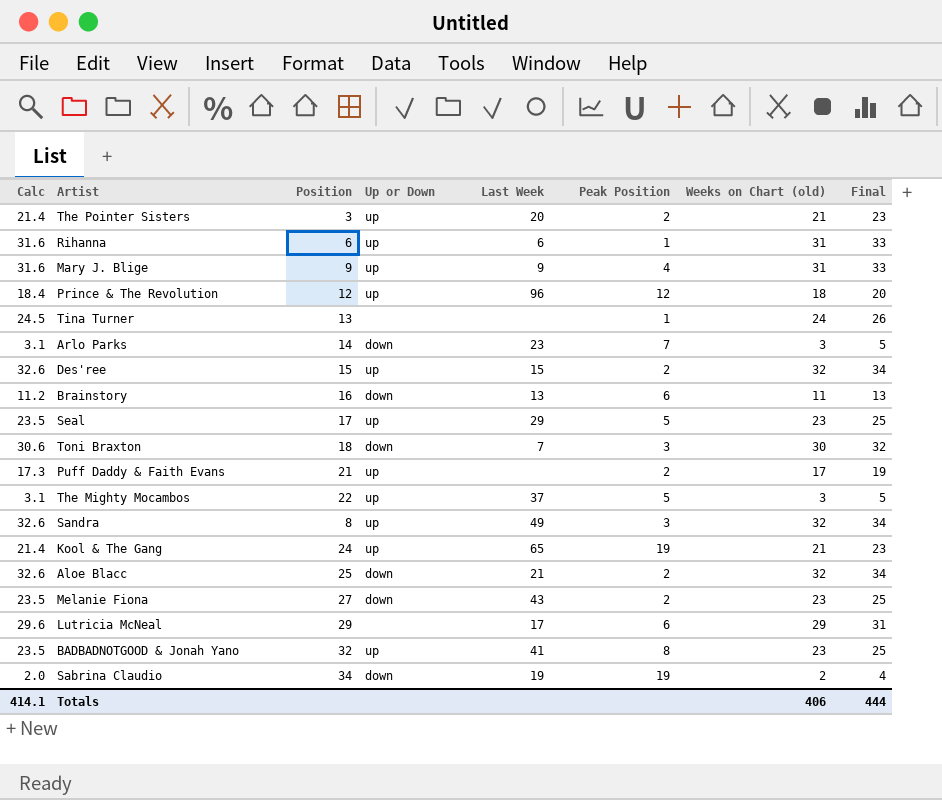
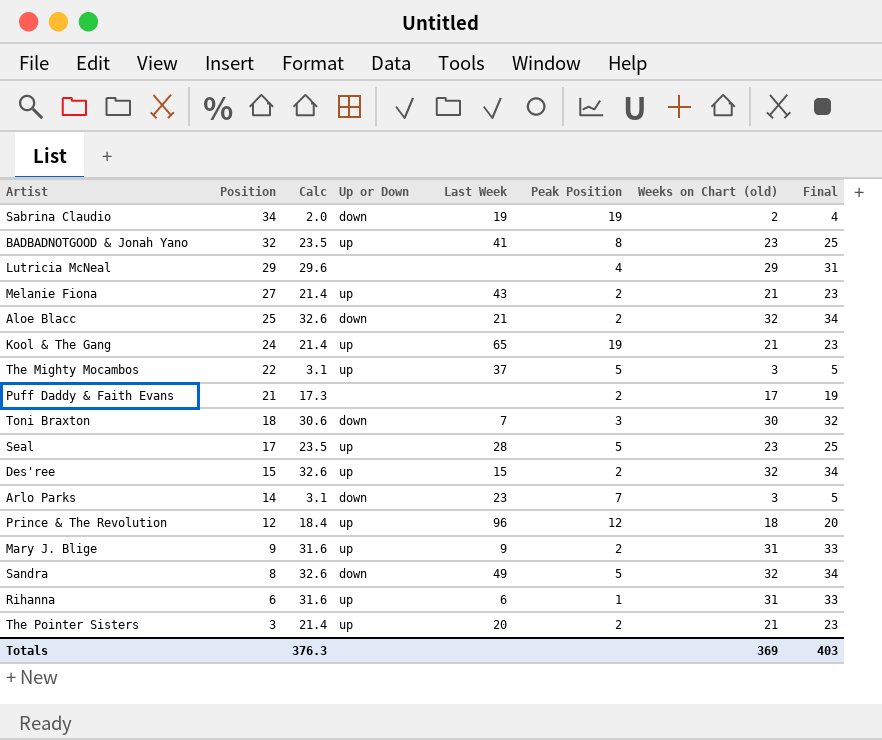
row order: none -> Position descending
column Calc | position: 1 -> 3
row Tina Turner: 24.5 | 13 | none | none | 1 | 24 | 26 -> none
row Brainstory: 11.2 | 16 | down | 13 | 6 | 11 | 13 -> none
Lutricia McNeal | Last Week: 17 -> none
Lutricia McNeal | Peak Position: 6 -> 4
Melanie Fiona | Calc: 23.5 -> 21.4
Melanie Fiona | Up or Down: down -> up
Melanie Fiona | Weeks on Chart (old): 23 -> 21
Melanie Fiona | Final: 25 -> 23
Puff Daddy & Faith Evans | Up or Down: up -> none
Seal | Last Week: 29 -> 28
Mary J. Blige | Peak Position: 4 -> 2
Sandra | Up or Down: up -> down
Sandra | Peak Position: 3 -> 5
Totals | Calc: 414.1 -> 376.3
Totals | Weeks on Chart (old): 406 -> 369
Totals | Final: 444 -> 403

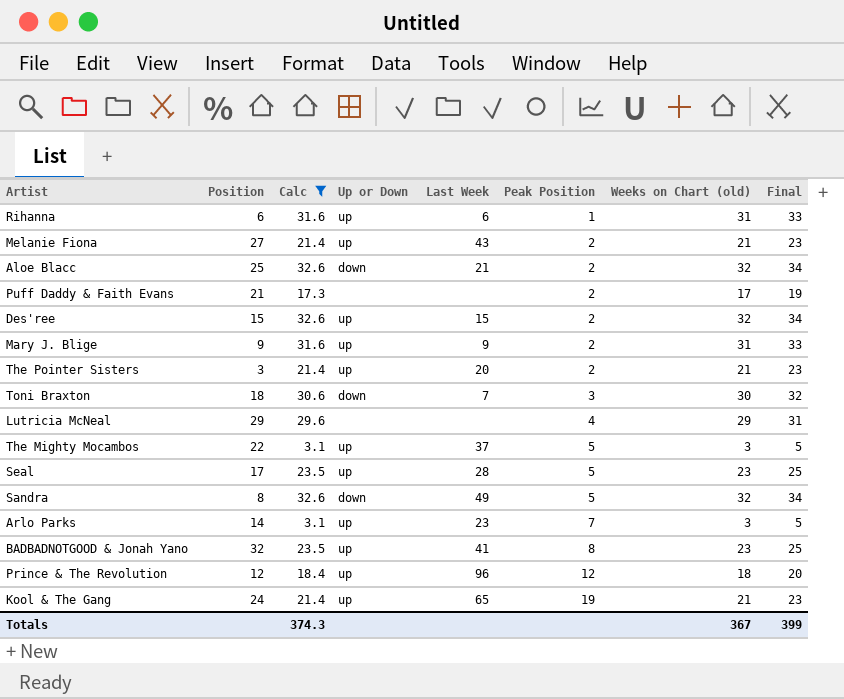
filter: none -> Calc != 2.0
row order: Position descending -> Peak Position ascending
Arlo Parks | Up or Down: down -> up
Totals | Calc: 376.3 -> 374.3
Totals | Weeks on Chart (old): 369 -> 367
Totals | Final: 403 -> 399

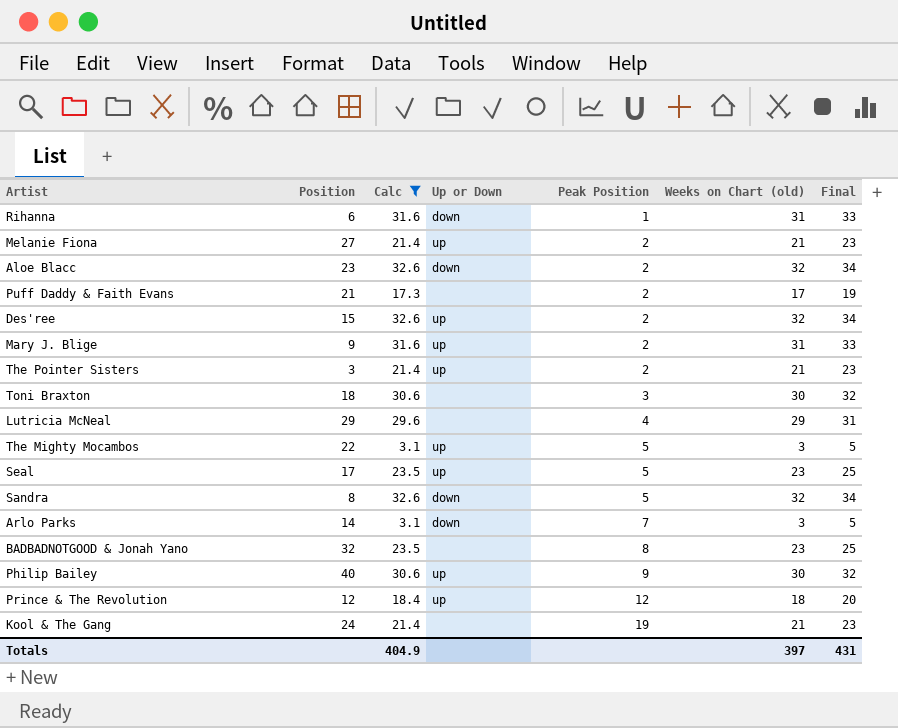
column Last Week | position: 5 -> none
Rihanna | Up or Down: up -> down
Aloe Blacc | Position: 25 -> 23
Toni Braxton | Up or Down: down -> none
Arlo Parks | Up or Down: up -> down
BADBADNOTGOOD & Jonah Yano | Up or Down: up -> none
row Philip Bailey: none -> 40 | 30.6 | up | 9 | 30 | 32
Kool & The Gang | Up or Down: up -> none
Totals | Calc: 374.3 -> 404.9
Totals | Weeks on Chart (old): 367 -> 397
Totals | Final: 399 -> 431

